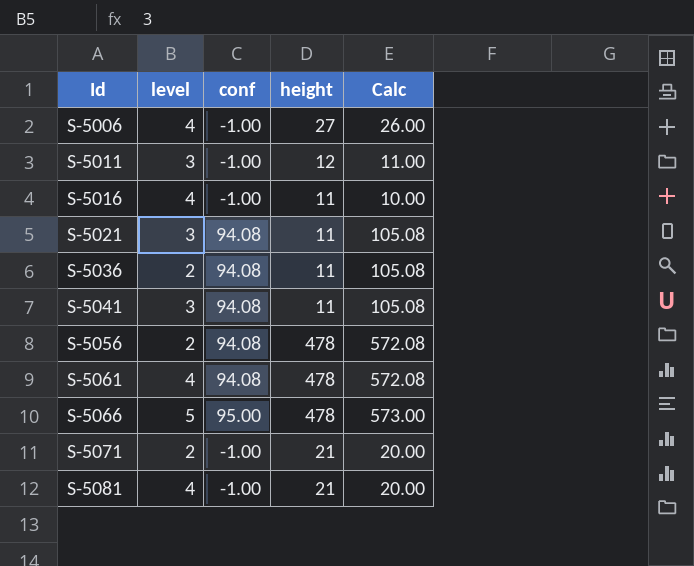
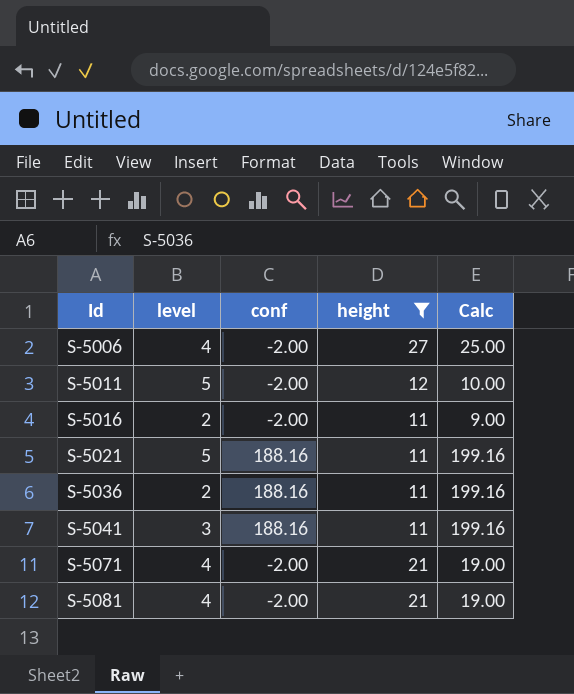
filter: none -> height != 478
S-5006 | conf: -1.00 -> -2.00
S-5006 | Calc: 26.00 -> 25.00
S-5011 | level: 3 -> 5
S-5011 | conf: -1.00 -> -2.00
S-5011 | Calc: 11.00 -> 10.00
S-5016 | level: 4 -> 2
S-5016 | conf: -1.00 -> -2.00
S-5016 | Calc: 10.00 -> 9.00
S-5021 | level: 3 -> 5
S-5021 | conf: 94.08 -> 188.16
S-5021 | Calc: 105.08 -> 199.16
S-5036 | conf: 94.08 -> 188.16
S-5036 | Calc: 105.08 -> 199.16
S-5041 | conf: 94.08 -> 188.16
S-5041 | Calc: 105.08 -> 199.16
S-5071 | level: 2 -> 4
S-5071 | conf: -1.00 -> -2.00
S-5071 | Calc: 20.00 -> 19.00
S-5081 | conf: -1.00 -> -2.00
S-5081 | Calc: 20.00 -> 19.00

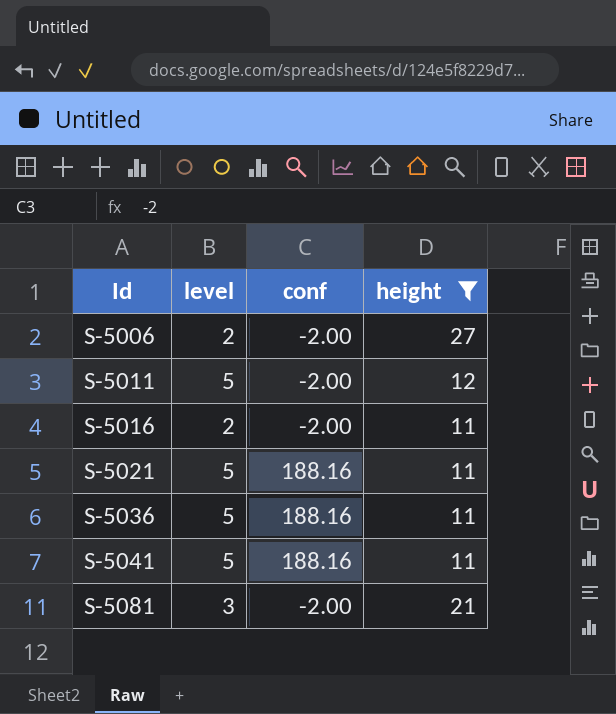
column Calc | formula: [conf] + [height] -> none
row S-5071: 4 | -2.00 | 21 | 19.00 -> none
S-5006 | level: 4 -> 2
S-5036 | level: 2 -> 5
S-5041 | level: 3 -> 5
S-5081 | level: 4 -> 3

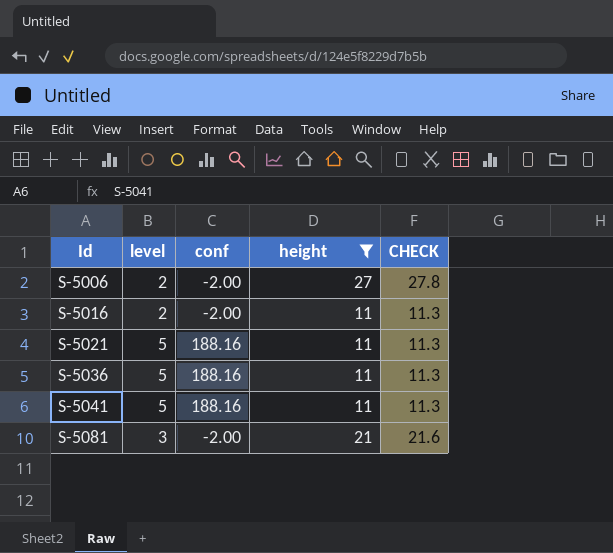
column CHECK | formula: none -> [height] * 1.03
row S-5011: 5 | -2.00 | 12 -> none

